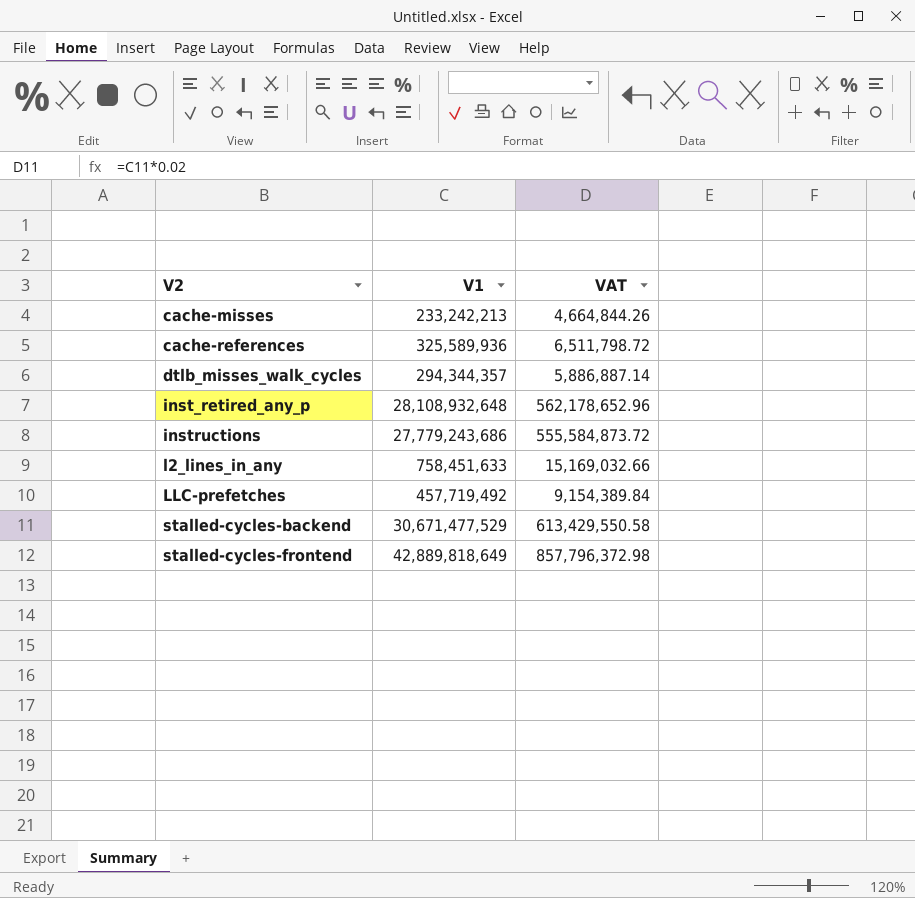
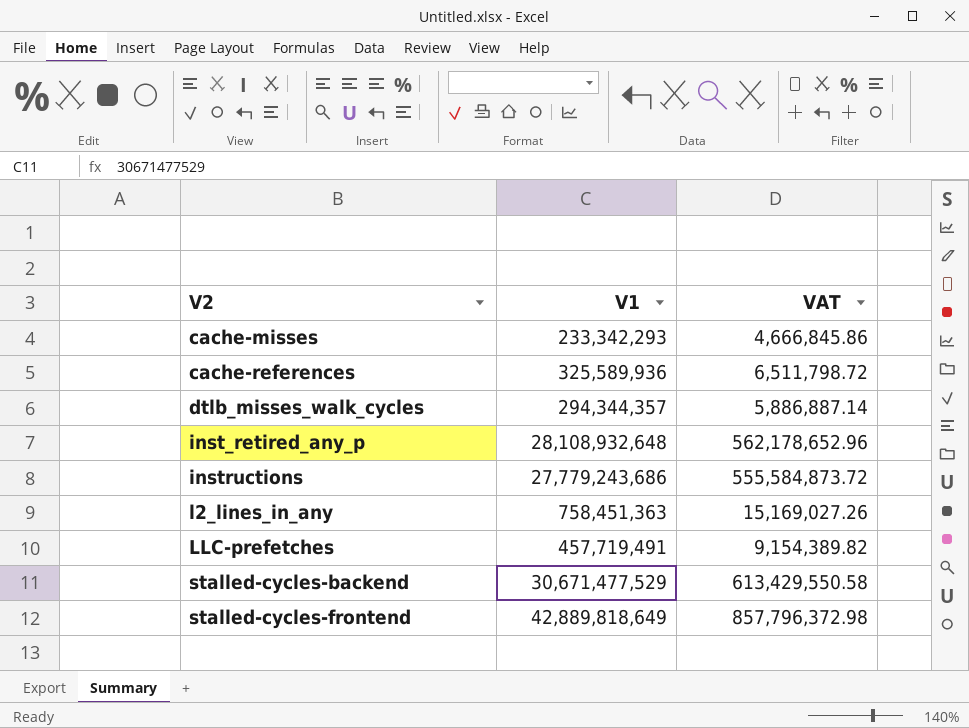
cache-misses | V1: 233,242,213 -> 233,342,293
cache-misses | VAT: 4,664,844.26 -> 4,666,845.86
l2_lines_in_any | V1: 758,451,633 -> 758,451,363
l2_lines_in_any | VAT: 15,169,032.66 -> 15,169,027.26
LLC-prefetches | V1: 457,719,492 -> 457,719,491
LLC-prefetches | VAT: 9,154,389.84 -> 9,154,389.82

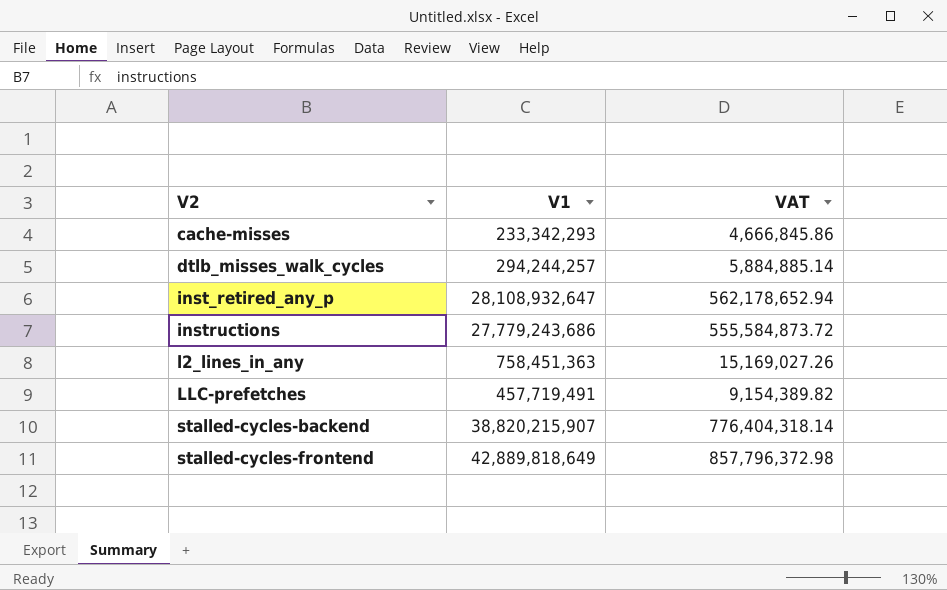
row cache-references: 325,589,936 | 6,511,798.72 -> none
dtlb_misses_walk_cycles | V1: 294,344,357 -> 294,244,257
dtlb_misses_walk_cycles | VAT: 5,886,887.14 -> 5,884,885.14
inst_retired_any_p | V1: 28,108,932,648 -> 28,108,932,647
inst_retired_any_p | VAT: 562,178,652.96 -> 562,178,652.94
stalled-cycles-backend | V1: 30,671,477,529 -> 38,820,215,907
stalled-cycles-backend | VAT: 613,429,550.58 -> 776,404,318.14

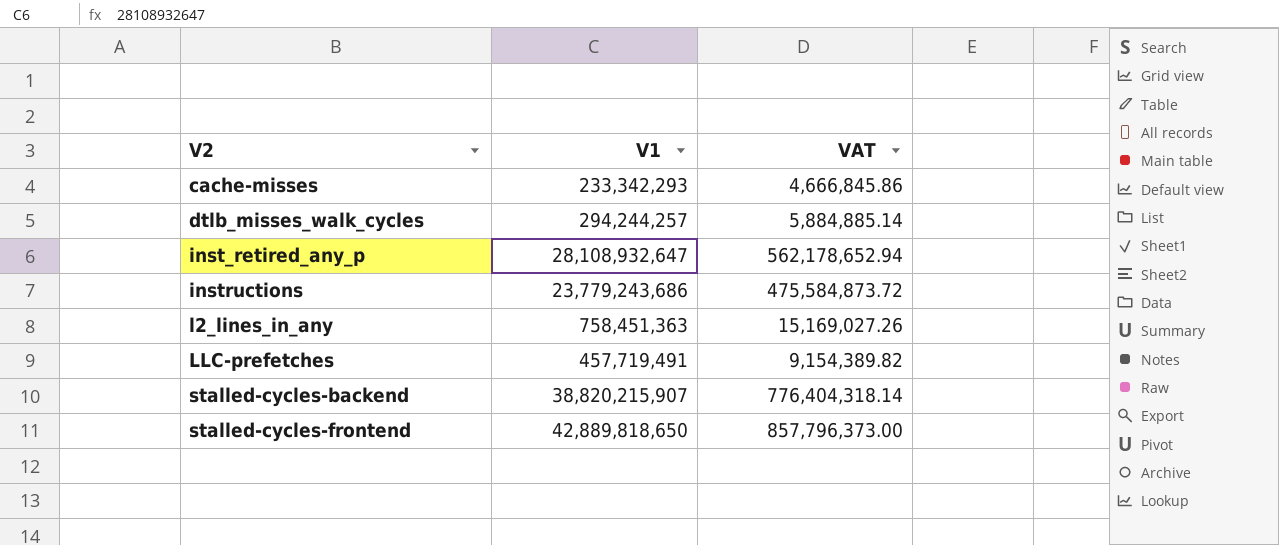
instructions | V1: 27,779,243,686 -> 23,779,243,686
instructions | VAT: 555,584,873.72 -> 475,584,873.72
stalled-cycles-frontend | V1: 42,889,818,649 -> 42,889,818,650
stalled-cycles-frontend | VAT: 857,796,372.98 -> 857,796,373.00

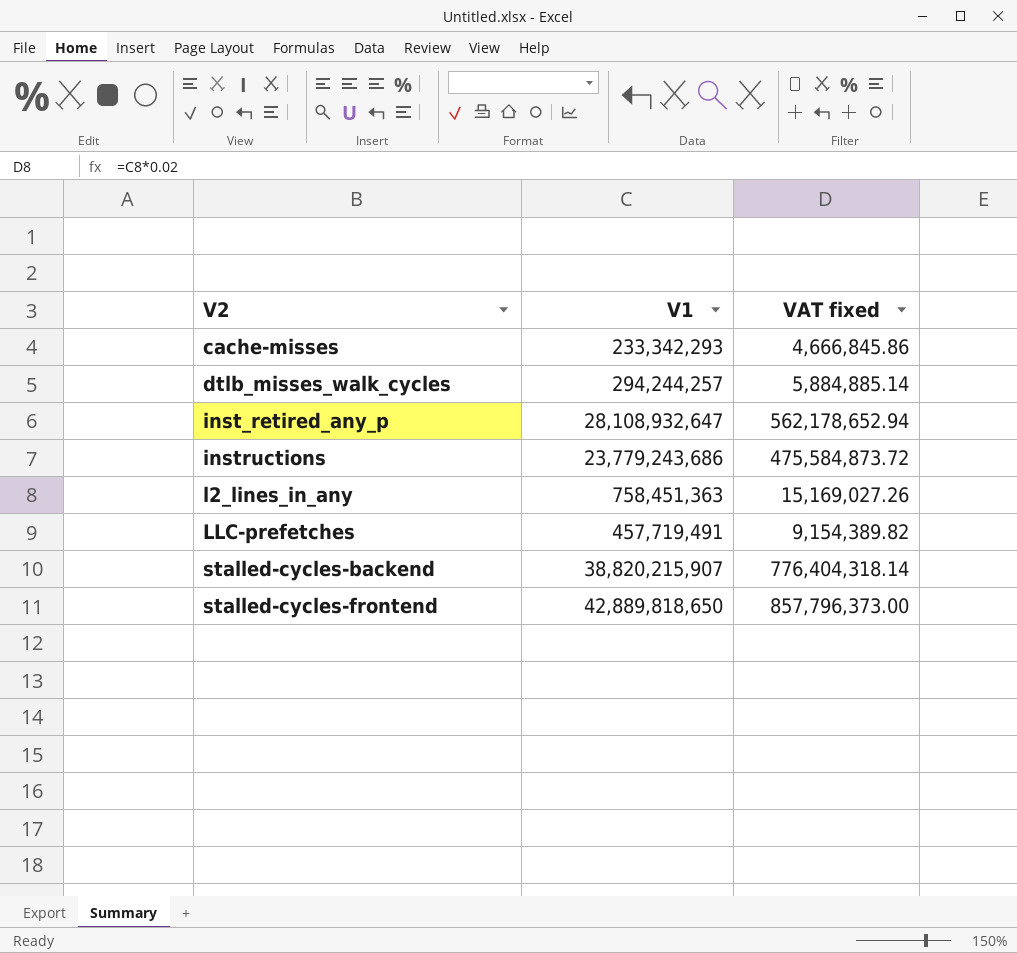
column name: VAT -> VAT fixed

